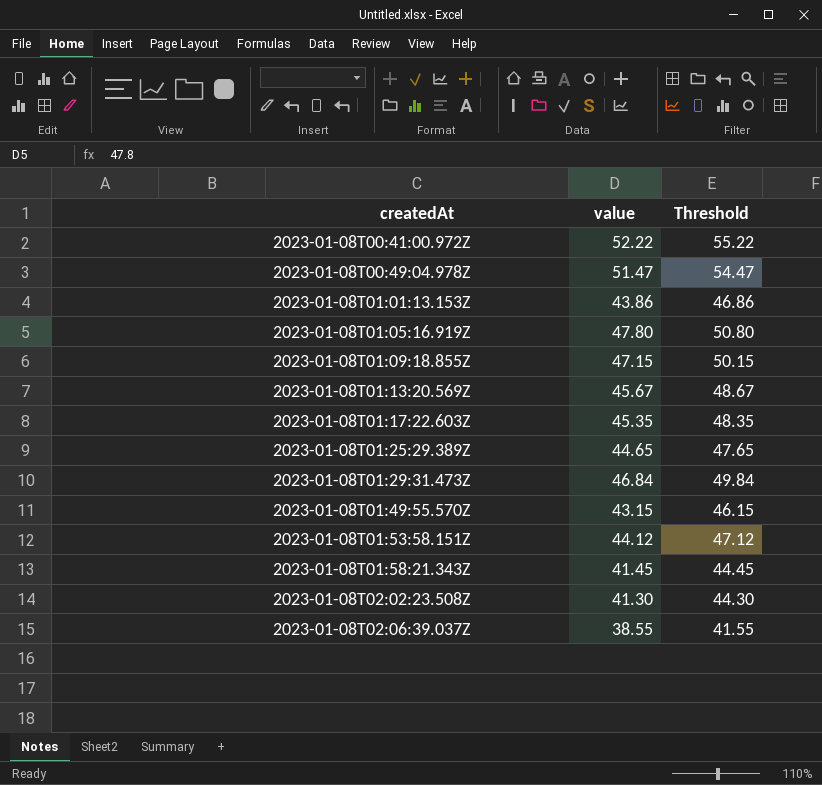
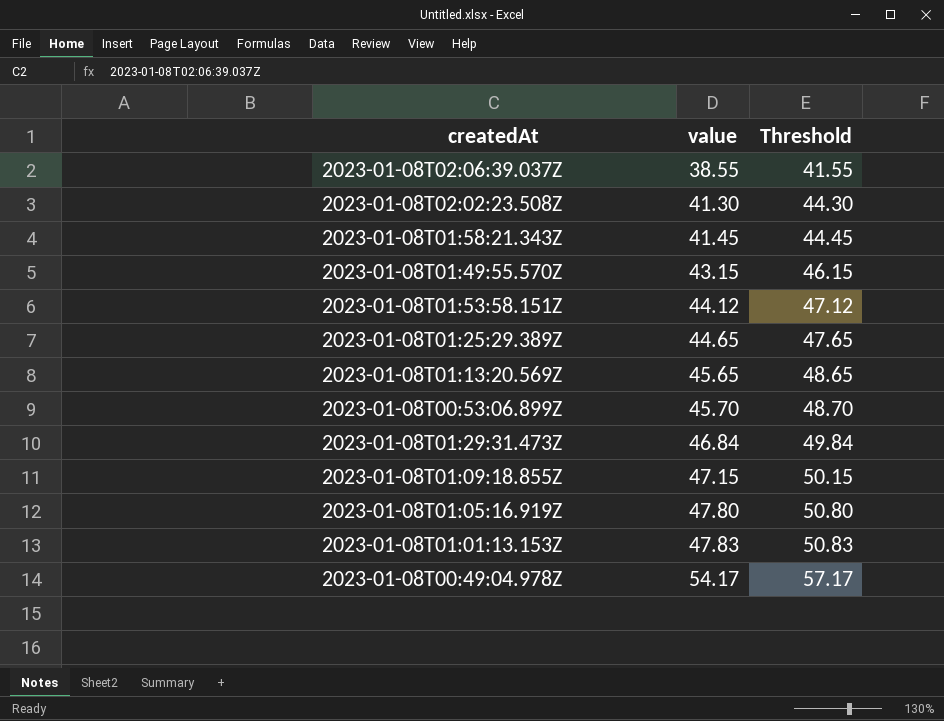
row order: createdAt ascending -> value ascending
row 2023-01-08T00:41:00.972Z: 52.22 | 55.22 -> none
row 2023-01-08T01:17:22.603Z: 45.35 | 48.35 -> none
2023-01-08T01:13:20.569Z | value: 45.67 -> 45.65
2023-01-08T01:13:20.569Z | Threshold: 48.67 -> 48.65
row 2023-01-08T00:53:06.899Z: none -> 45.70 | 48.70
2023-01-08T01:01:13.153Z | value: 43.86 -> 47.83
2023-01-08T01:01:13.153Z | Threshold: 46.86 -> 50.83
2023-01-08T00:49:04.978Z | value: 51.47 -> 54.17
2023-01-08T00:49:04.978Z | Threshold: 54.47 -> 57.17

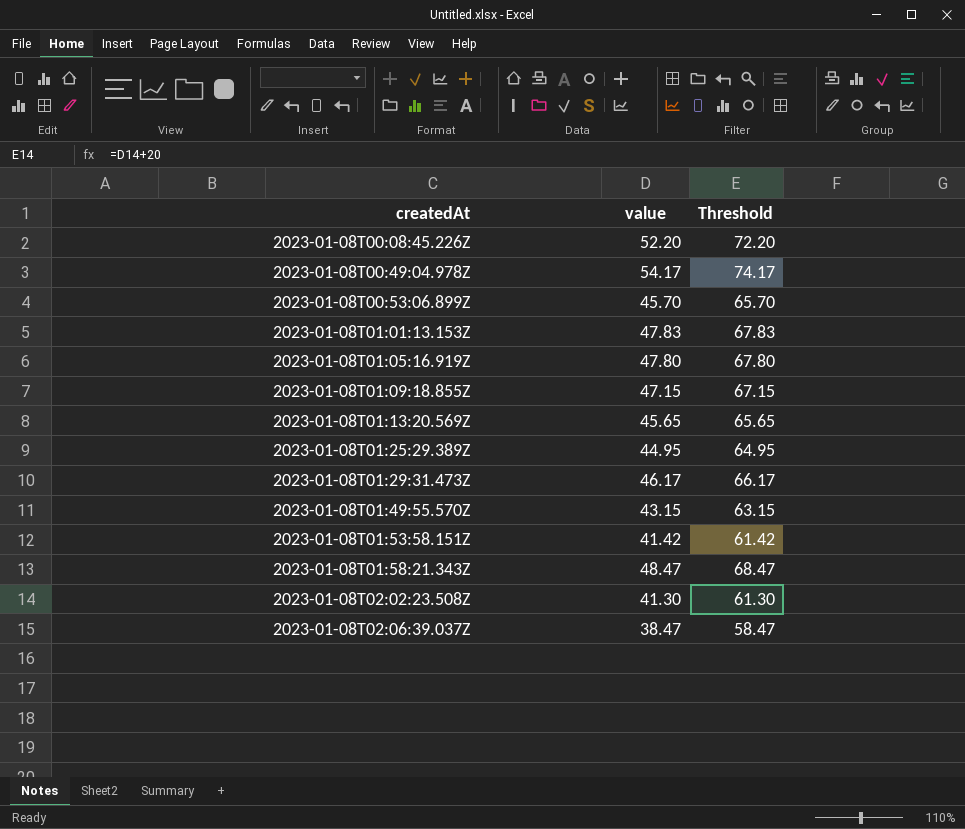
row order: value ascending -> createdAt ascending
column Threshold | formula: [value] + 3 -> [value] + 20
row 2023-01-08T00:08:45.226Z: none -> 52.20 | 72.20
2023-01-08T01:25:29.389Z | value: 44.65 -> 44.95
2023-01-08T01:29:31.473Z | value: 46.84 -> 46.17
2023-01-08T01:53:58.151Z | value: 44.12 -> 41.42
2023-01-08T01:58:21.343Z | value: 41.45 -> 48.47
2023-01-08T02:06:39.037Z | value: 38.55 -> 38.47

